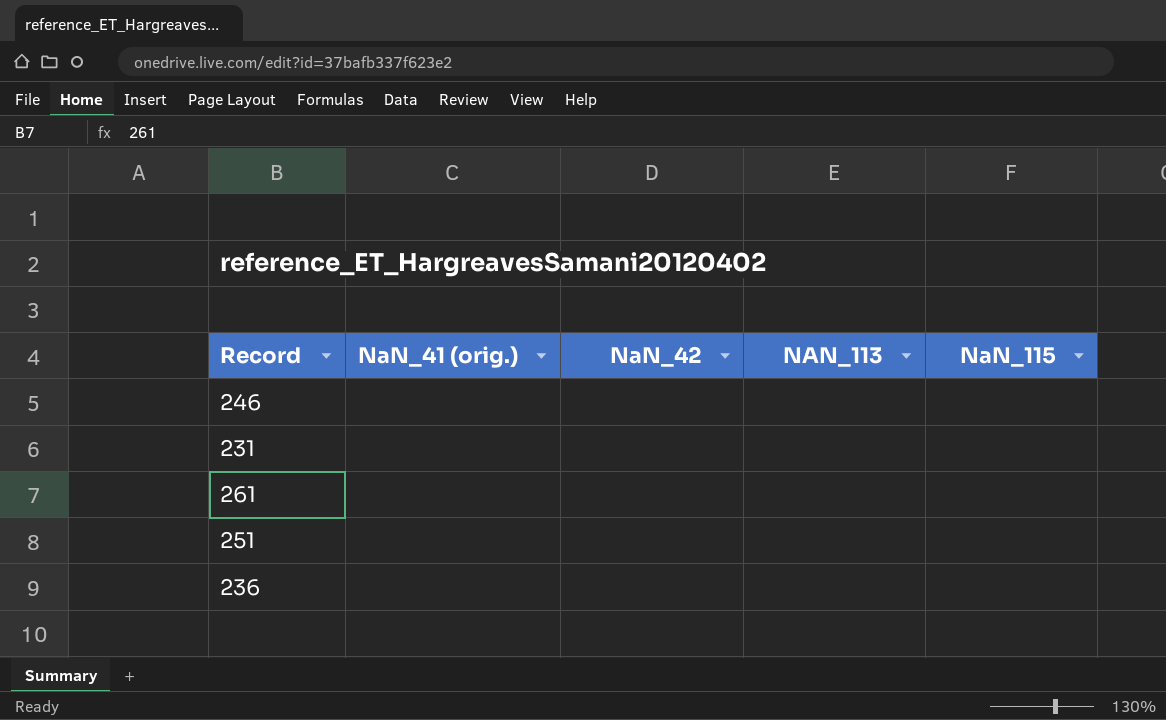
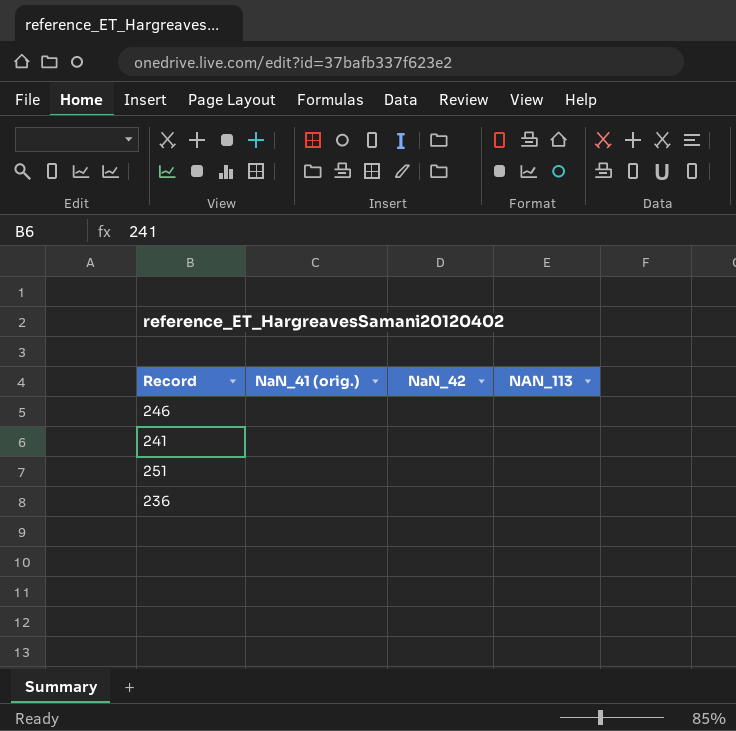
column NaN_115 | position: 5 -> none
row 231: none | none | none | none -> none
row 261: none | none | none | none -> none
row 241: none -> none | none | none

